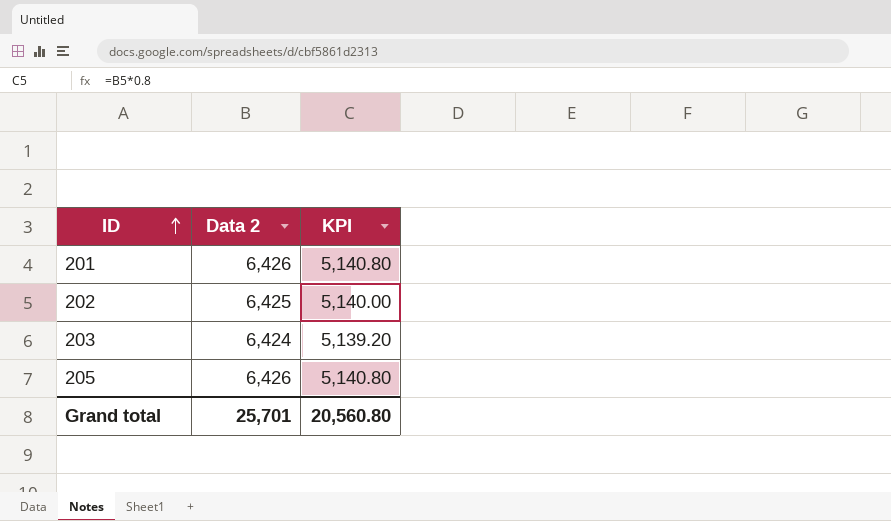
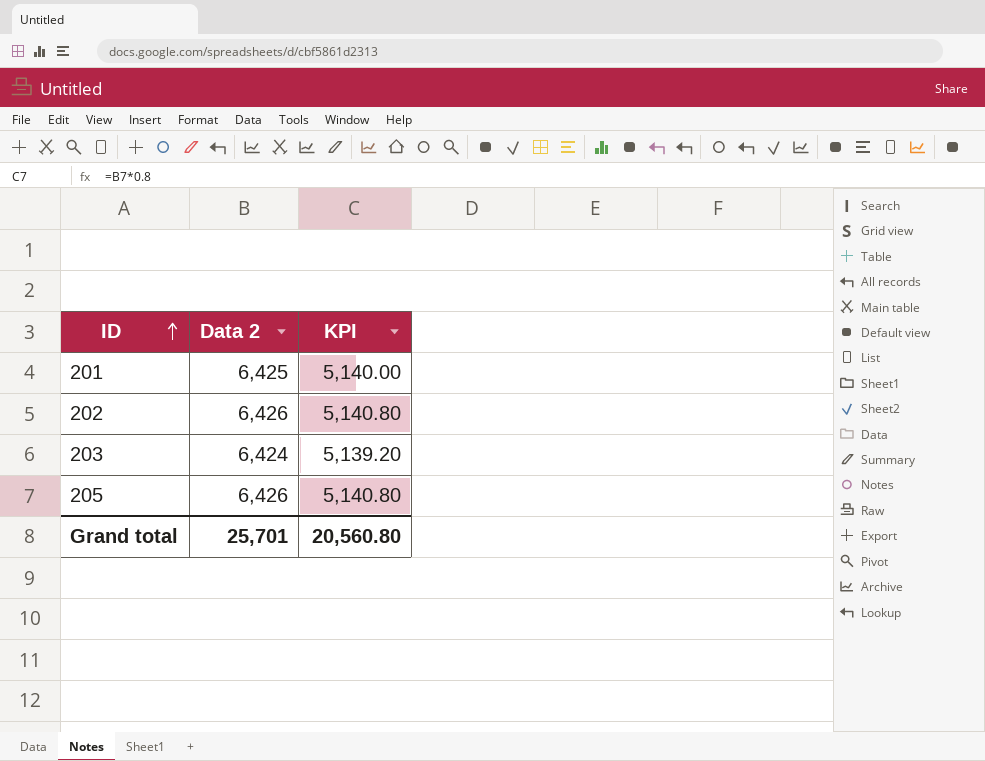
201 | Data 2: 6,426 -> 6,425
201 | KPI: 5,140.80 -> 5,140.00
202 | Data 2: 6,425 -> 6,426
202 | KPI: 5,140.00 -> 5,140.80

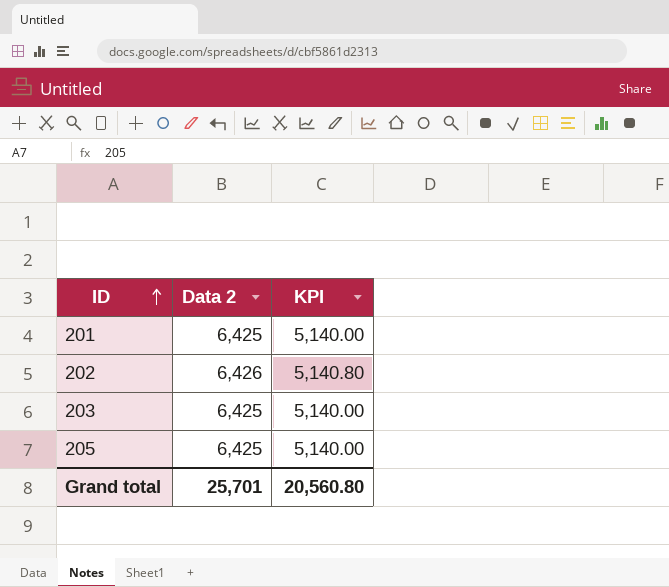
203 | Data 2: 6,424 -> 6,425
203 | KPI: 5,139.20 -> 5,140.00
205 | Data 2: 6,426 -> 6,425
205 | KPI: 5,140.80 -> 5,140.00

